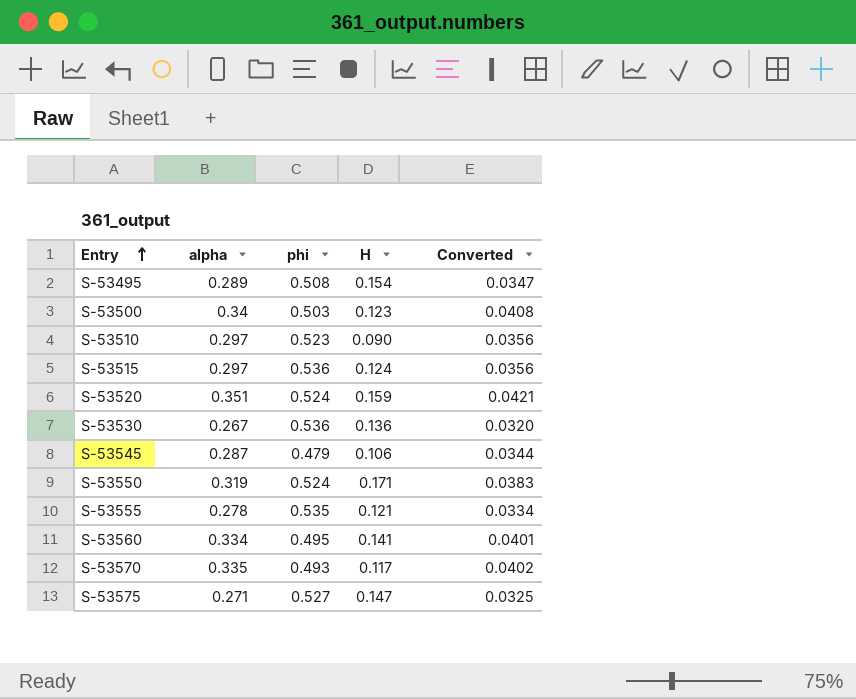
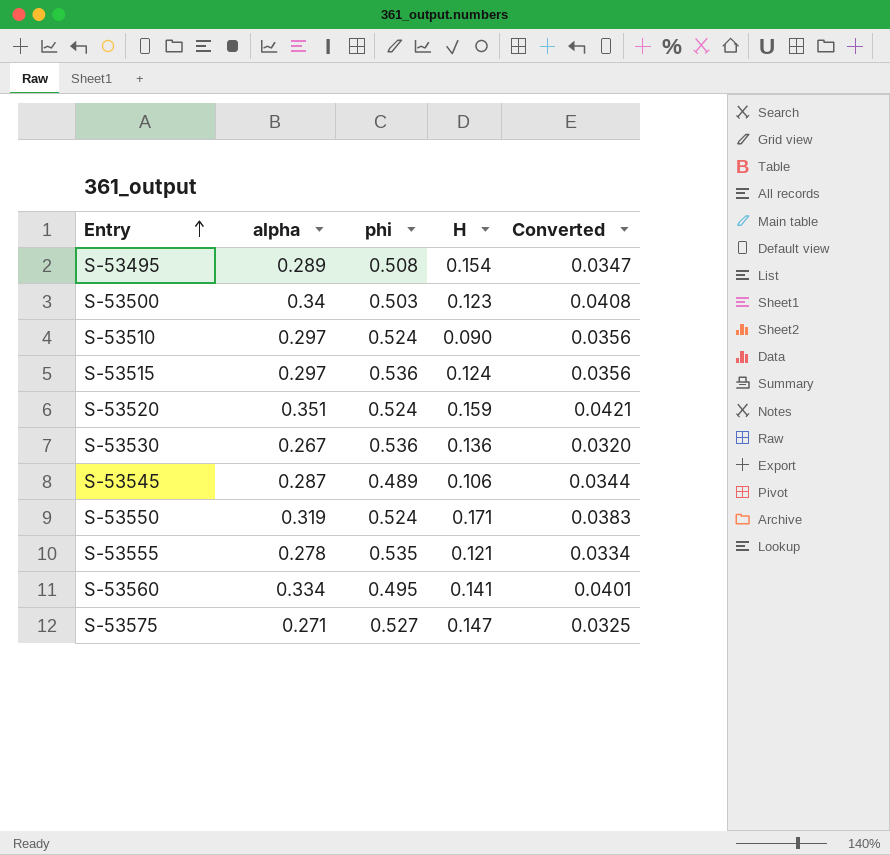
row S-53570: 0.335 | 0.493 | 0.117 | 0.0402 -> none
S-53510 | phi: 0.523 -> 0.524
S-53545 | phi: 0.479 -> 0.489

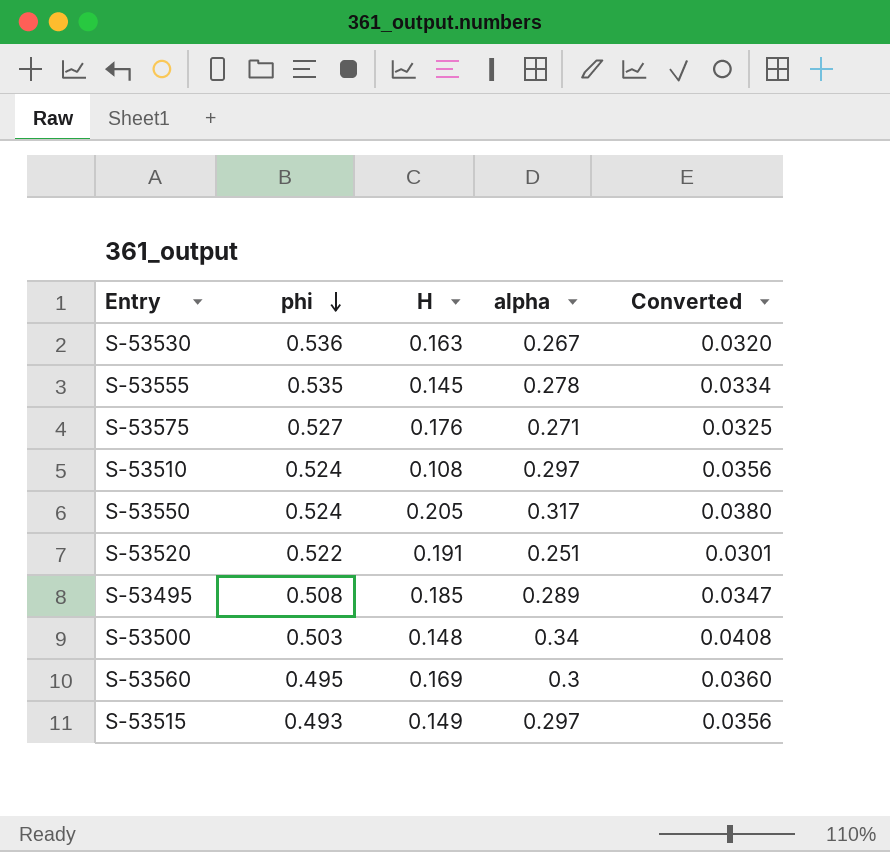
row order: Entry ascending -> phi descending
column alpha | position: 2 -> 4
row S-53545: 0.287 | 0.489 | 0.106 | 0.0344 -> none
S-53530 | H: 0.136 -> 0.163
S-53555 | H: 0.121 -> 0.145
S-53575 | H: 0.147 -> 0.176
S-53510 | H: 0.090 -> 0.108
S-53550 | H: 0.171 -> 0.205
S-53550 | alpha: 0.319 -> 0.317
S-53550 | Converted: 0.0383 -> 0.0380
S-53520 | phi: 0.524 -> 0.522
S-53520 | H: 0.159 -> 0.191
S-53520 | alpha: 0.351 -> 0.251
S-53520 | Converted: 0.0421 -> 0.0301
S-53495 | H: 0.154 -> 0.185
S-53500 | H: 0.123 -> 0.148
S-53560 | H: 0.141 -> 0.169
S-53560 | alpha: 0.334 -> 0.3
S-53560 | Converted: 0.0401 -> 0.0360
S-53515 | phi: 0.536 -> 0.493
S-53515 | H: 0.124 -> 0.149

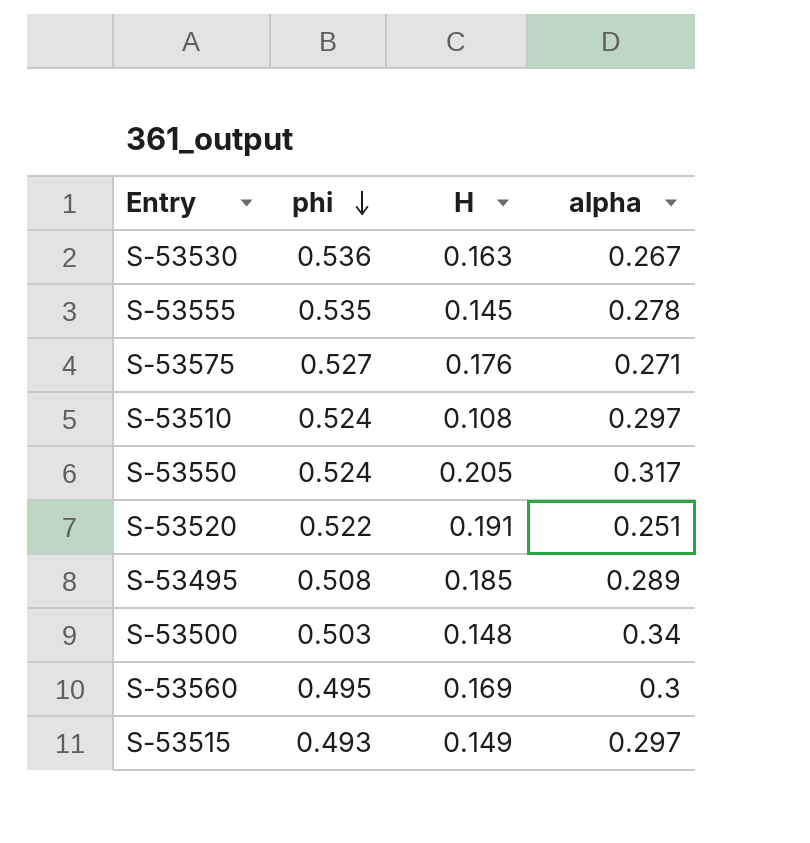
column Converted | formula: [alpha] * 0.12 -> none

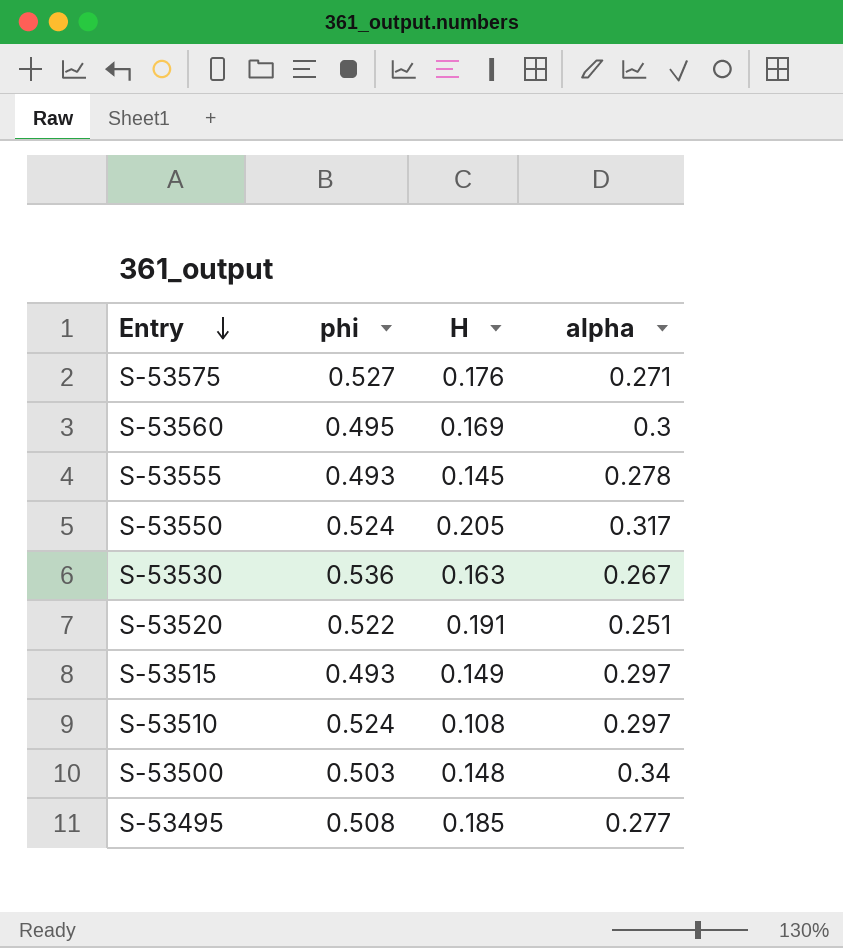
row order: phi descending -> Entry descending
S-53555 | phi: 0.535 -> 0.493
S-53495 | alpha: 0.289 -> 0.277

